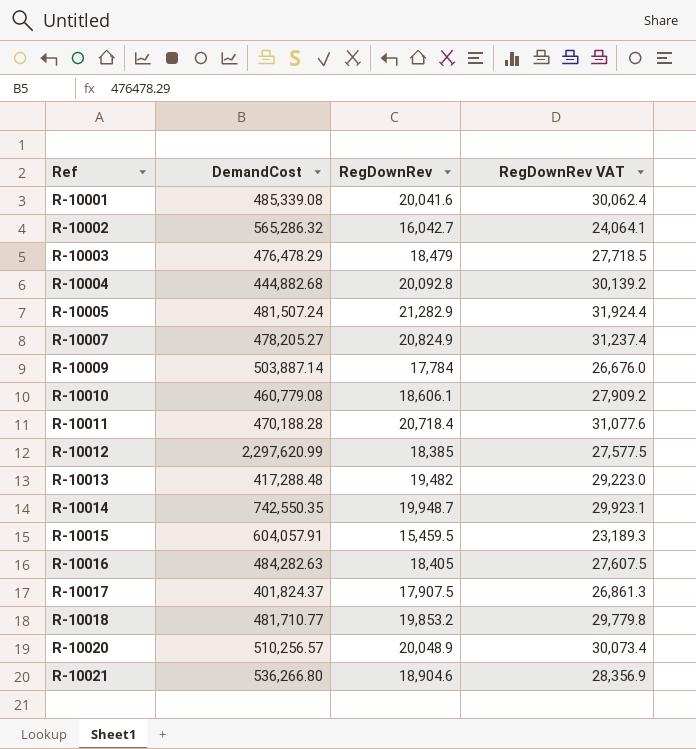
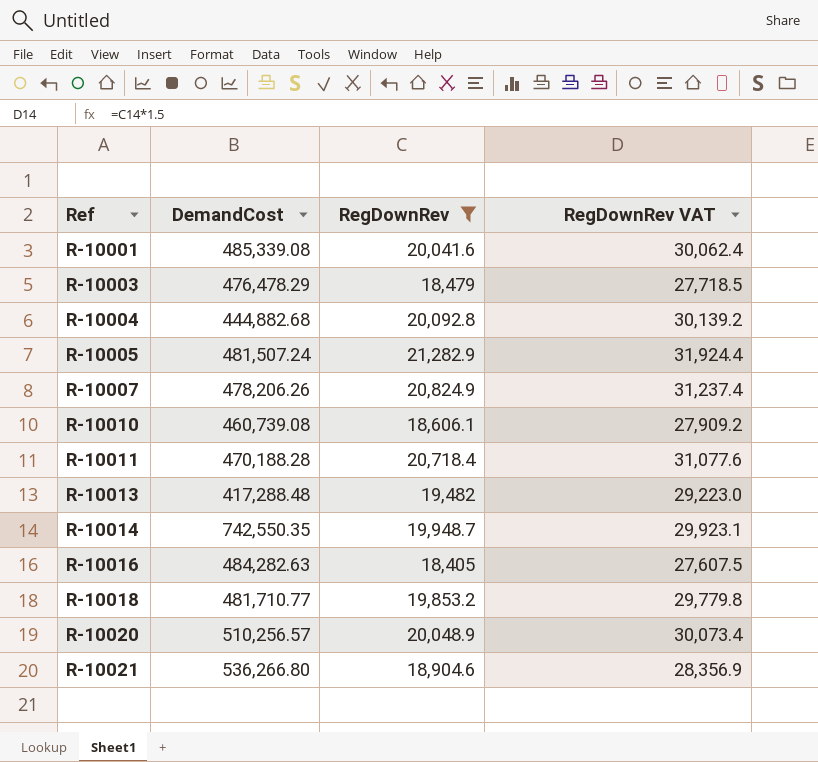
filter: none -> RegDownRev >= 18,405
R-10007 | DemandCost: 478,205.27 -> 478,206.26
R-10010 | DemandCost: 460,779.08 -> 460,739.08

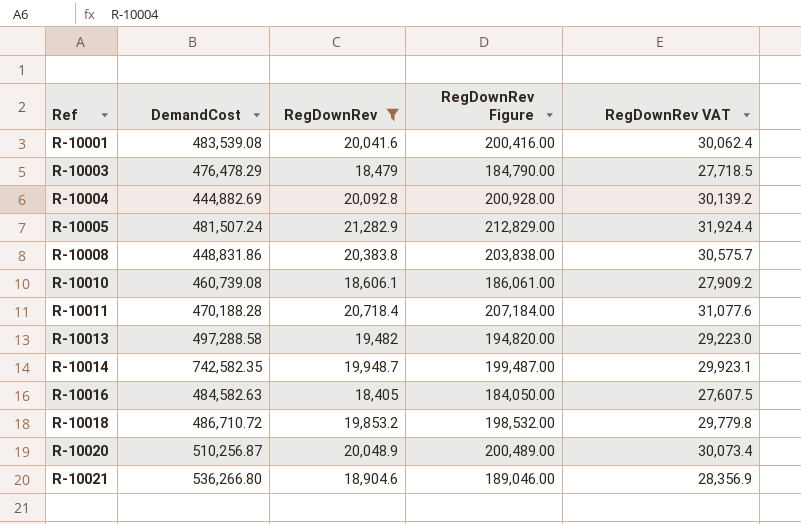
column RegDownRev Figure | formula: none -> [RegDownRev] * 10
row R-10007: 478,206.26 | 20,824.9 | 31,237.4 -> none
R-10001 | DemandCost: 485,339.08 -> 483,539.08
R-10004 | DemandCost: 444,882.68 -> 444,882.69
row R-10008: none -> 448,831.86 | 20,383.8 | 203,838.00 | 30,575.7
R-10013 | DemandCost: 417,288.48 -> 497,288.58
R-10014 | DemandCost: 742,550.35 -> 742,582.35
R-10016 | DemandCost: 484,282.63 -> 484,582.63
R-10018 | DemandCost: 481,710.77 -> 486,710.72
R-10020 | DemandCost: 510,256.57 -> 510,256.87

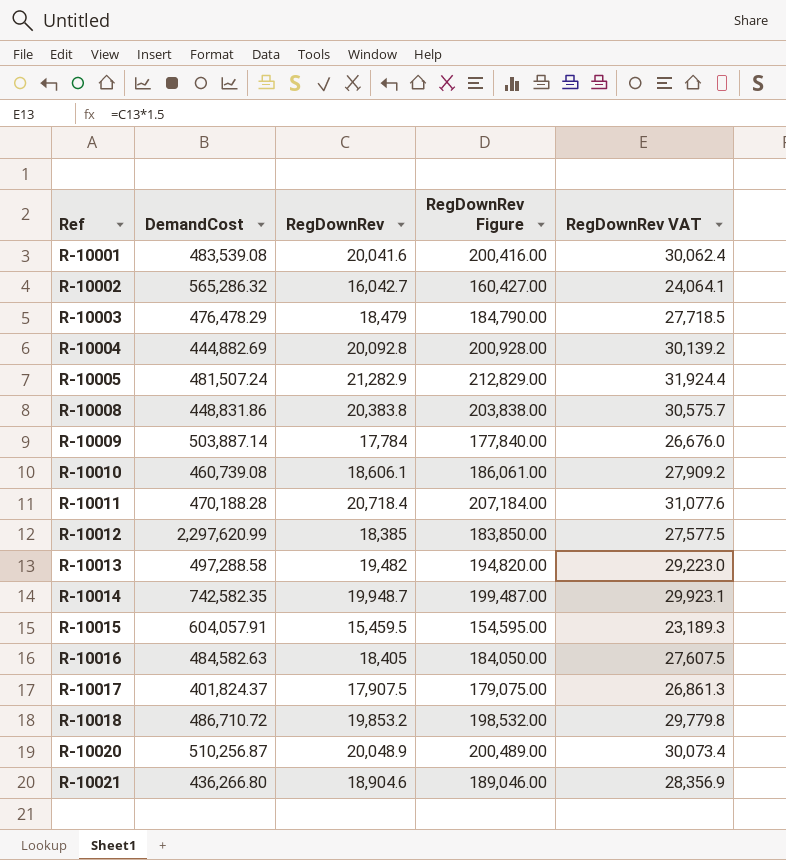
filter: RegDownRev >= 18,405 -> none
R-10021 | DemandCost: 536,266.80 -> 436,266.80

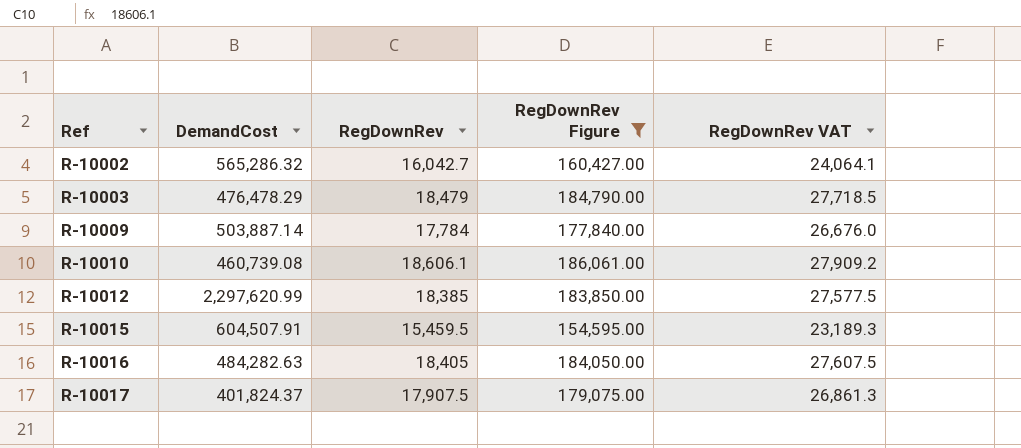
filter: none -> RegDownRev Figure <= 186,061.00
R-10015 | DemandCost: 604,057.91 -> 604,507.91
R-10016 | DemandCost: 484,582.63 -> 484,282.63

